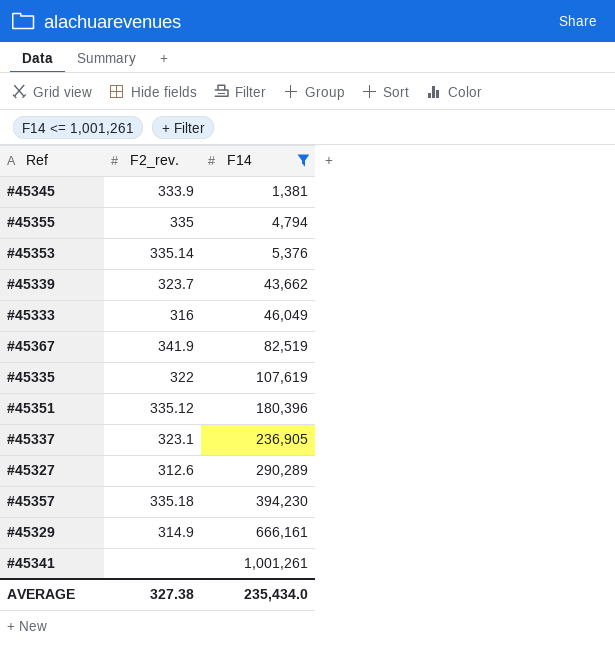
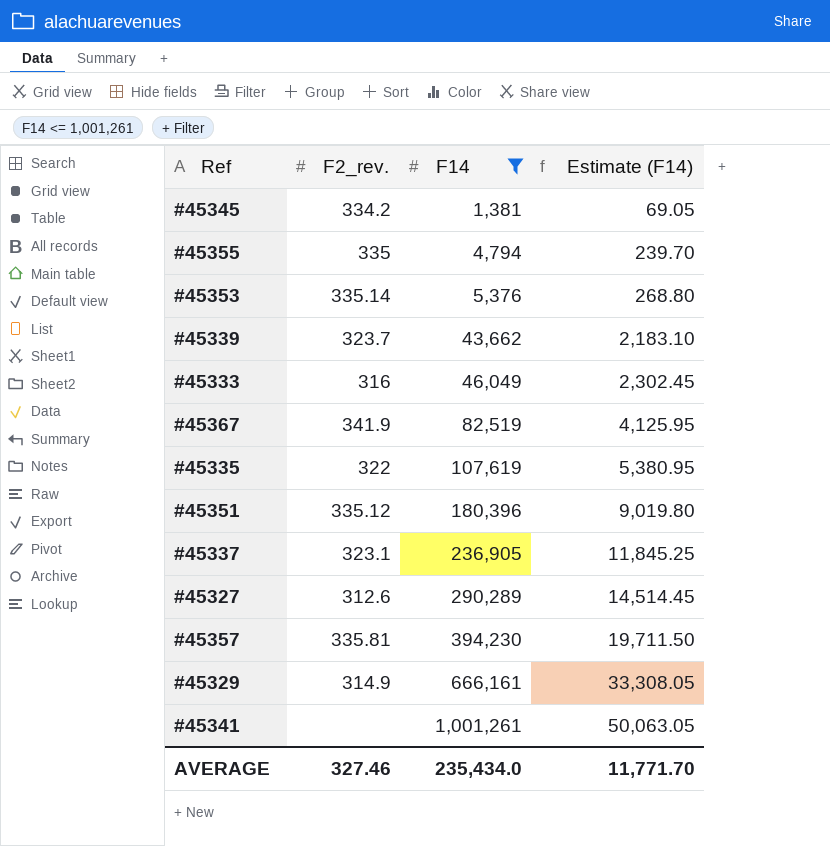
column Estimate (F14) | formula: none -> [F14] * 0.05
#45345 | F2_rev.: 333.9 -> 334.2
#45357 | F2_rev.: 335.18 -> 335.81
AVERAGE | F2_rev.: 327.38 -> 327.46

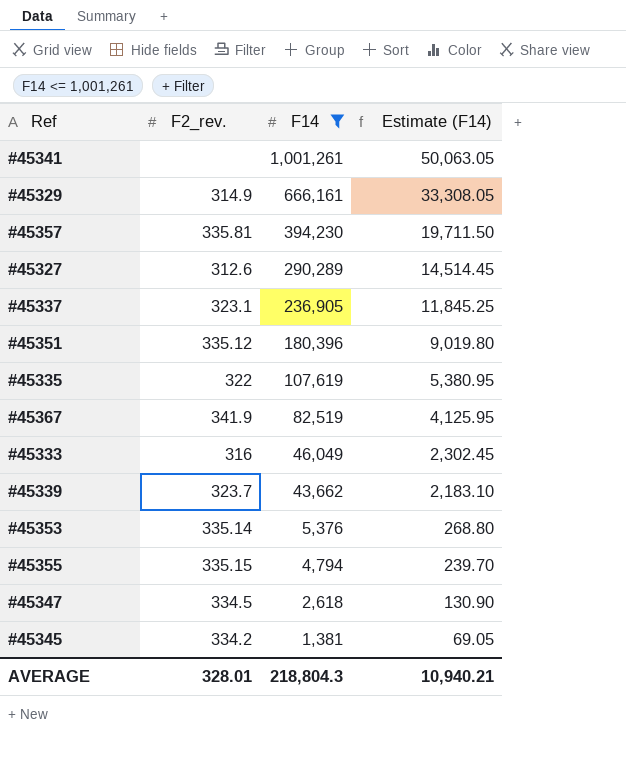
row order: F14 ascending -> F14 descending
#45355 | F2_rev.: 335 -> 335.15
row #45347: none -> 334.5 | 2,618 | 130.90
AVERAGE | F2_rev.: 327.46 -> 328.01
AVERAGE | F14: 235,434.0 -> 218,804.3
AVERAGE | Estimate (F14): 11,771.70 -> 10,940.21

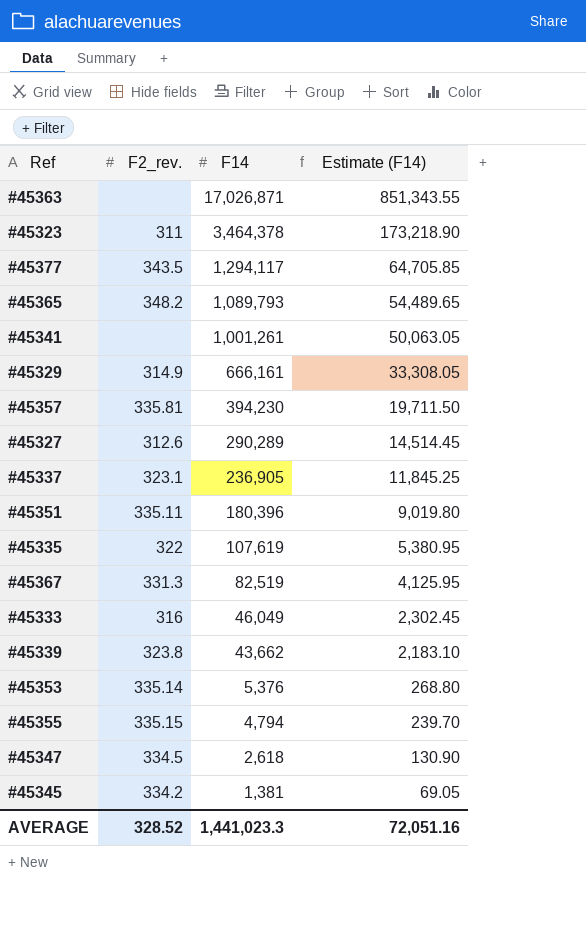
filter: F14 <= 1,001,261 -> none
#45351 | F2_rev.: 335.12 -> 335.11
#45367 | F2_rev.: 341.9 -> 331.3
#45339 | F2_rev.: 323.7 -> 323.8
AVERAGE | F2_rev.: 328.01 -> 328.52
AVERAGE | F14: 218,804.3 -> 1,441,023.3
AVERAGE | Estimate (F14): 10,940.21 -> 72,051.16

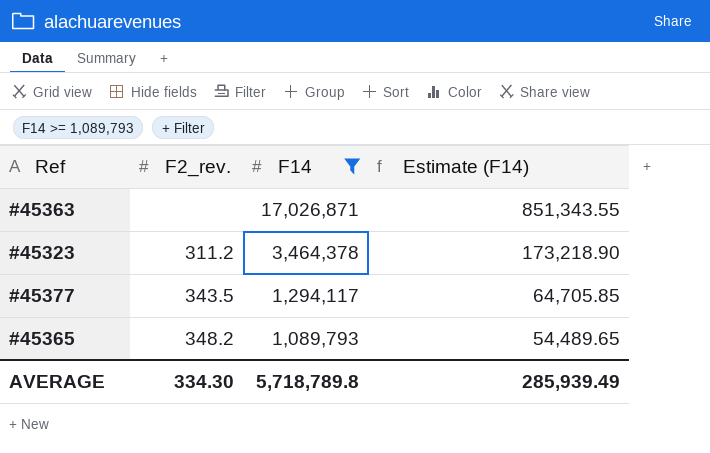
filter: none -> F14 >= 1,089,793
#45323 | F2_rev.: 311 -> 311.2
AVERAGE | F2_rev.: 328.52 -> 334.30
AVERAGE | F14: 1,441,023.3 -> 5,718,789.8
AVERAGE | Estimate (F14): 72,051.16 -> 285,939.49

